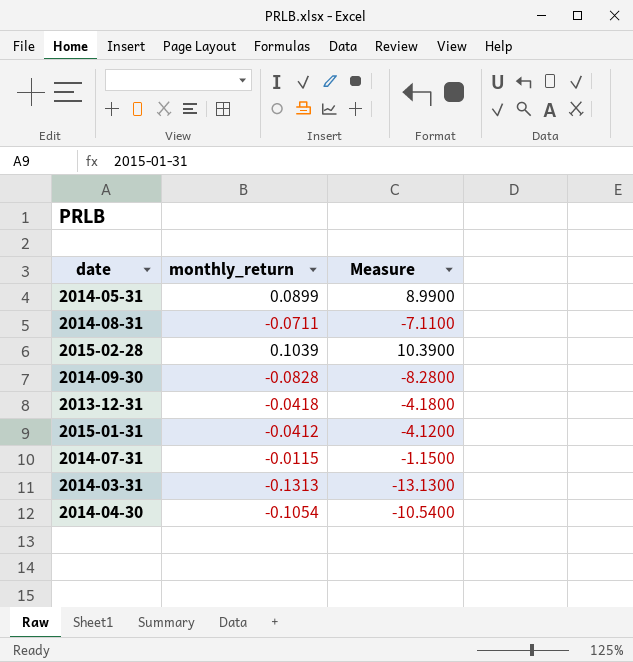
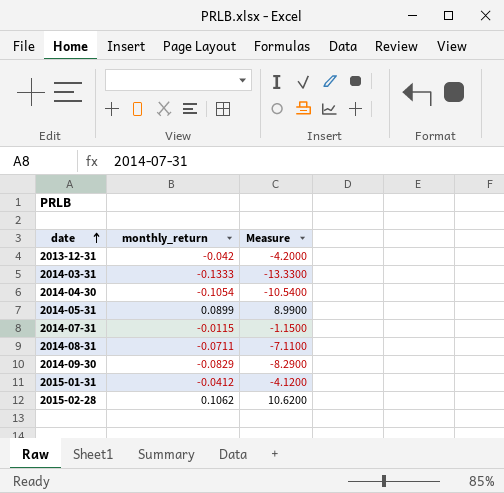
row order: none -> date ascending
2013-12-31 | monthly_return: -0.0418 -> -0.042
2013-12-31 | Measure: -4.1800 -> -4.2000
2014-03-31 | monthly_return: -0.1313 -> -0.1333
2014-03-31 | Measure: -13.1300 -> -13.3300
2014-09-30 | monthly_return: -0.0828 -> -0.0829
2014-09-30 | Measure: -8.2800 -> -8.2900
2015-02-28 | monthly_return: 0.1039 -> 0.1062
2015-02-28 | Measure: 10.3900 -> 10.6200

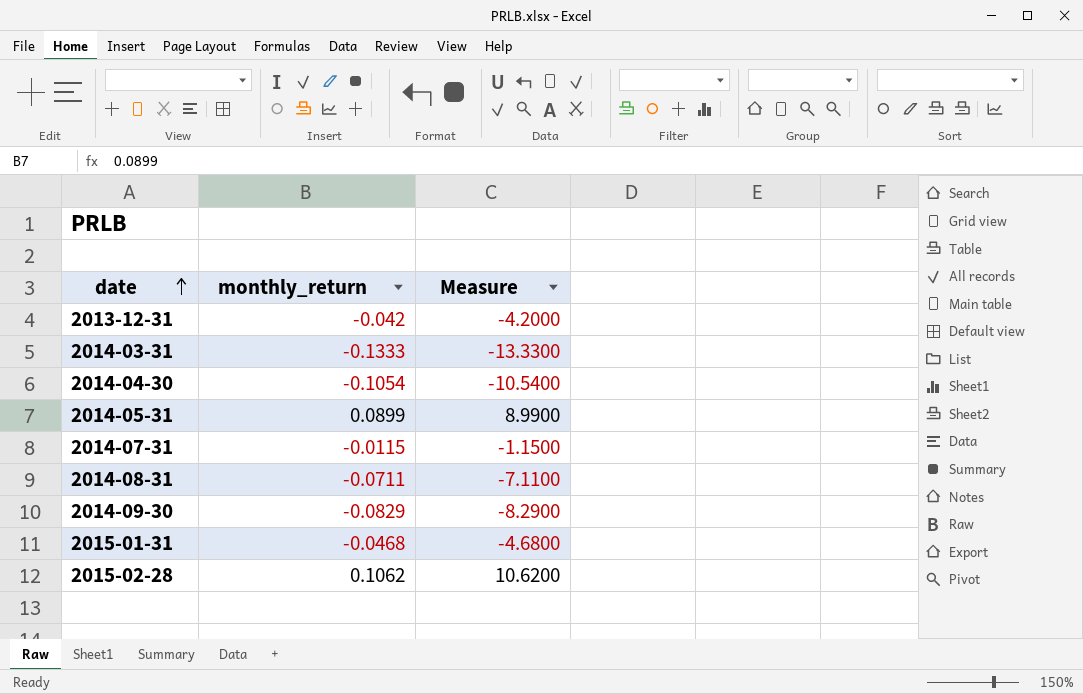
2015-01-31 | monthly_return: -0.0412 -> -0.0468
2015-01-31 | Measure: -4.1200 -> -4.6800

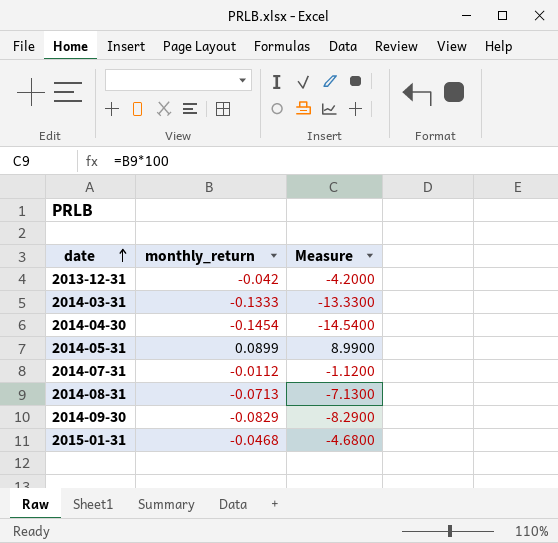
row 2015-02-28: 0.1062 | 10.6200 -> none
2014-04-30 | monthly_return: -0.1054 -> -0.1454
2014-04-30 | Measure: -10.5400 -> -14.5400
2014-07-31 | monthly_return: -0.0115 -> -0.0112
2014-07-31 | Measure: -1.1500 -> -1.1200
2014-08-31 | monthly_return: -0.0711 -> -0.0713
2014-08-31 | Measure: -7.1100 -> -7.1300

